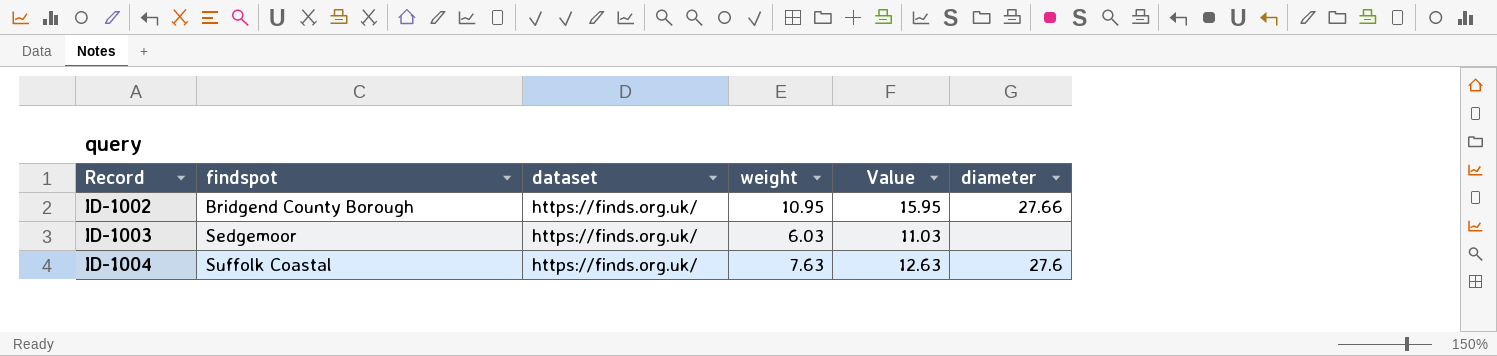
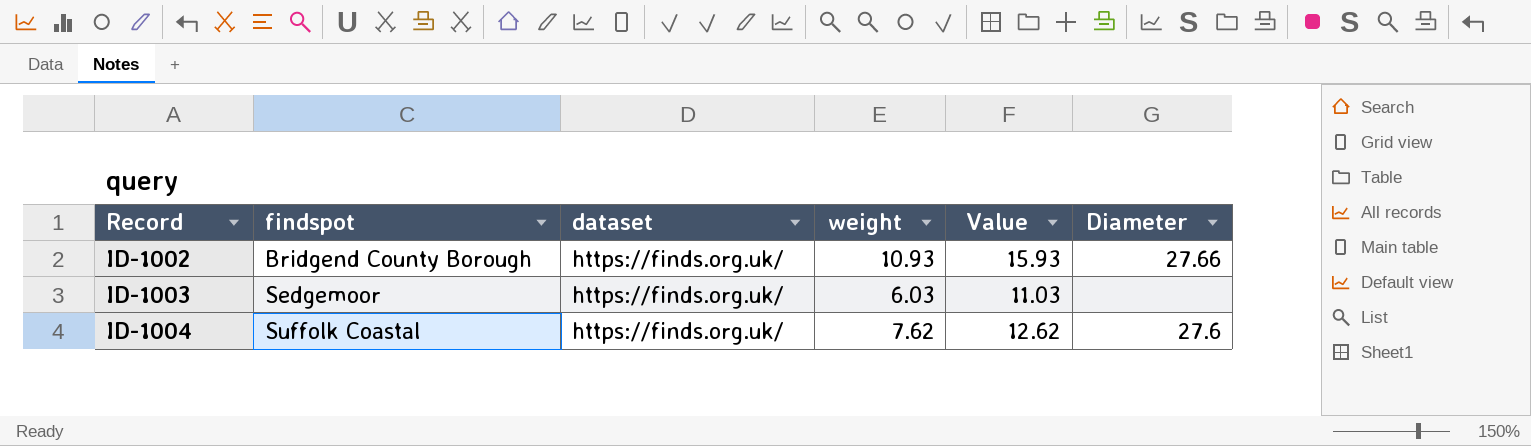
column name: diameter -> Diameter
ID-1002 | weight: 10.95 -> 10.93
ID-1002 | Value: 15.95 -> 15.93
ID-1004 | weight: 7.63 -> 7.62
ID-1004 | Value: 12.63 -> 12.62

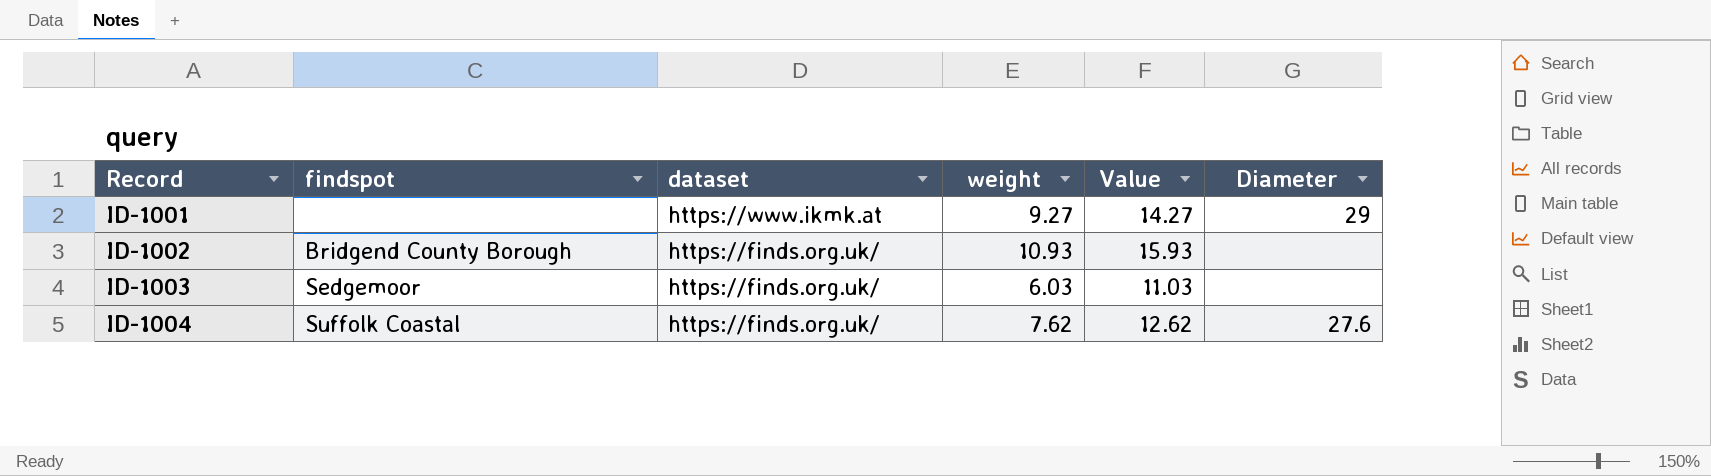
row ID-1001: none -> none | https://www.ikmk.at | 9.27 | 14.27 | 29
ID-1002 | Diameter: 27.66 -> none

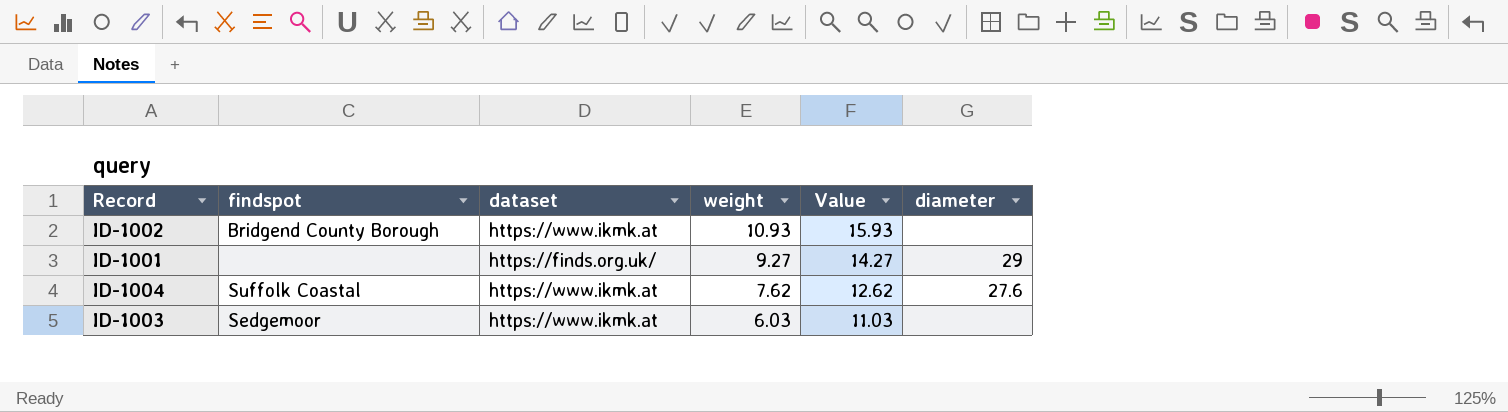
row order: Record ascending -> weight descending
column name: Diameter -> diameter
ID-1002 | dataset: https://finds.org.uk/ -> https://www.ikmk.at
ID-1001 | dataset: https://www.ikmk.at -> https://finds.org.uk/
ID-1004 | dataset: https://finds.org.uk/ -> https://www.ikmk.at
ID-1003 | dataset: https://finds.org.uk/ -> https://www.ikmk.at

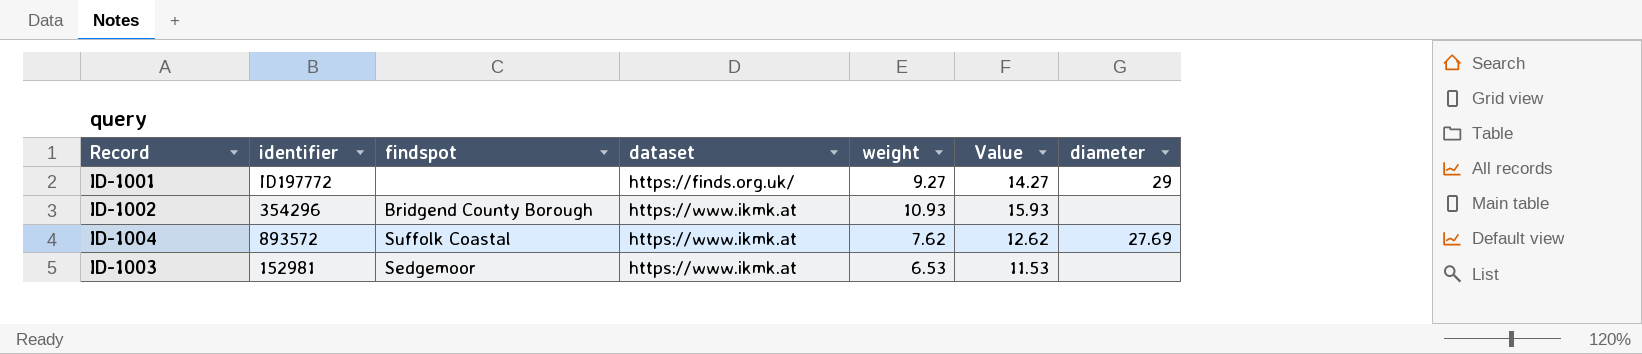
row order: weight descending -> dataset ascending
column identifier | position: none -> 2
ID-1004 | diameter: 27.6 -> 27.69
ID-1003 | weight: 6.03 -> 6.53
ID-1003 | Value: 11.03 -> 11.53

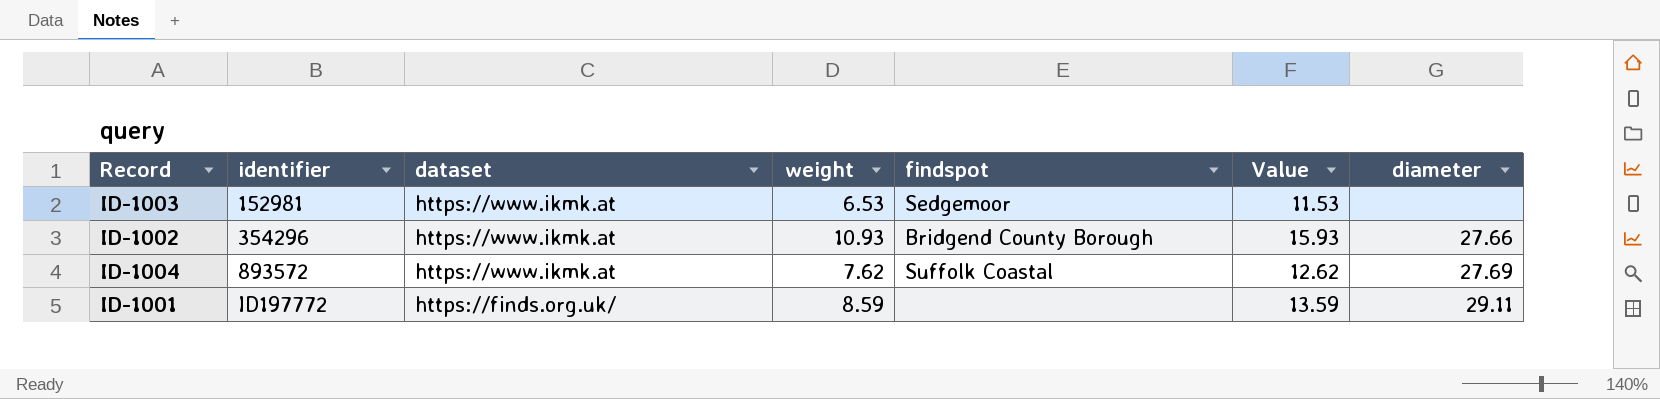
row order: dataset ascending -> identifier ascending
column findspot | position: 3 -> 5
ID-1002 | diameter: none -> 27.66
ID-1001 | weight: 9.27 -> 8.59
ID-1001 | Value: 14.27 -> 13.59
ID-1001 | diameter: 29 -> 29.11

